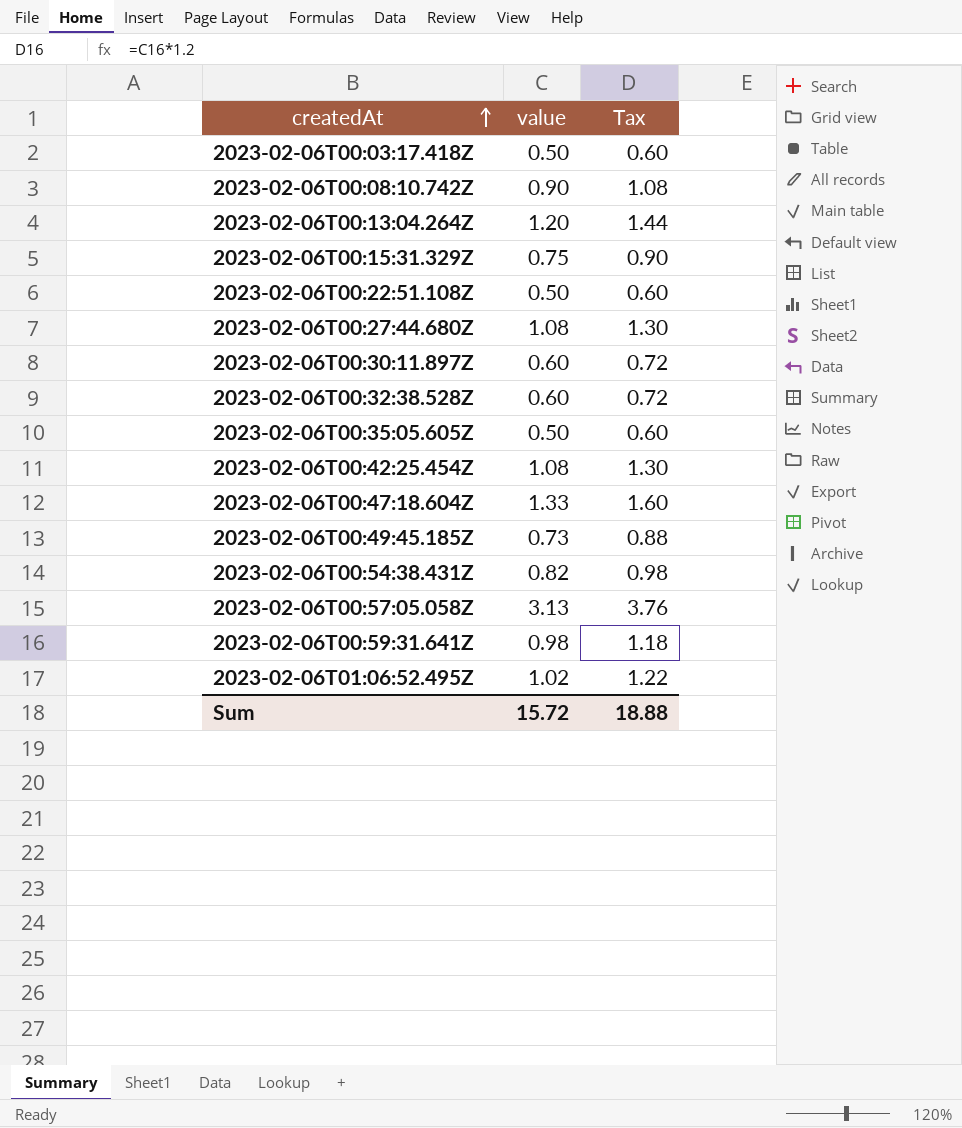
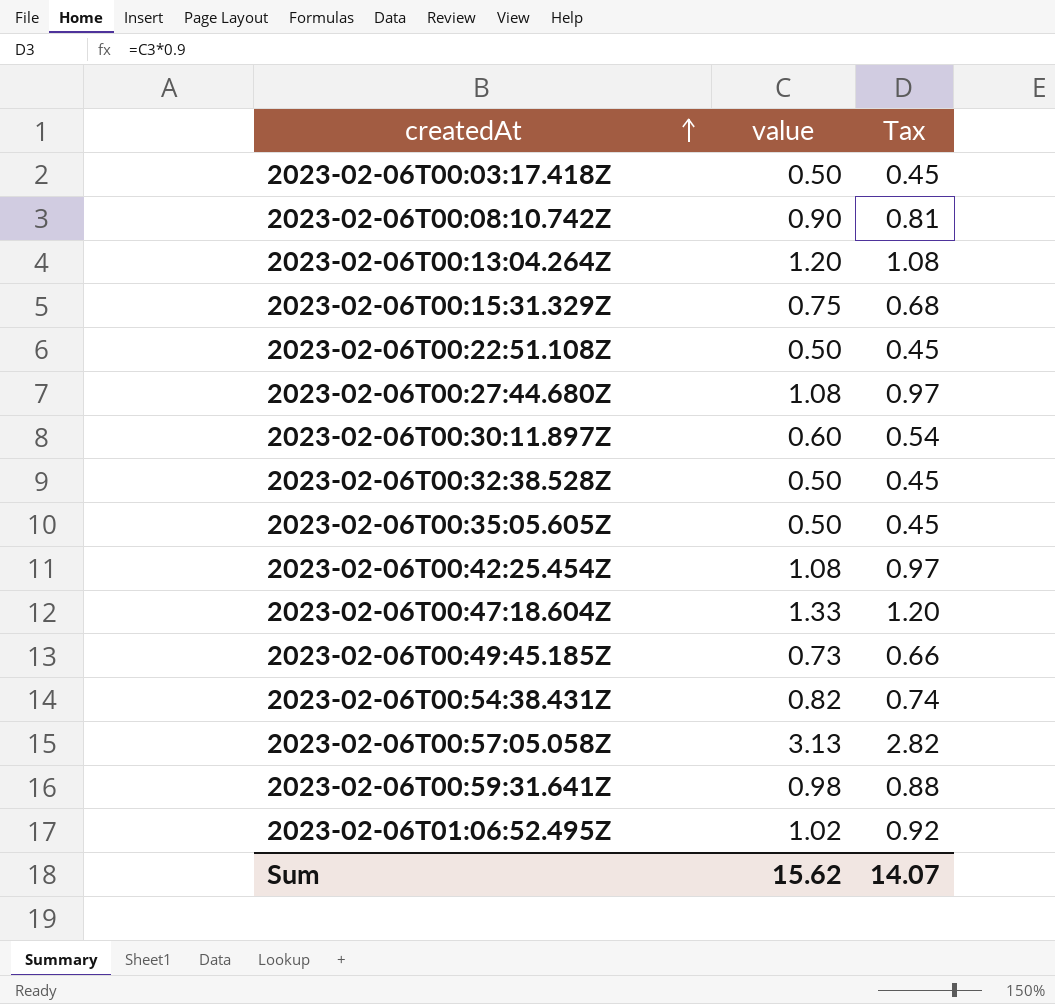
column Tax | formula: [value] * 1.2 -> [value] * 0.9
2023-02-06T00:32:38.528Z | value: 0.60 -> 0.50
Sum | value: 15.72 -> 15.62
Sum | Tax: 18.88 -> 14.07

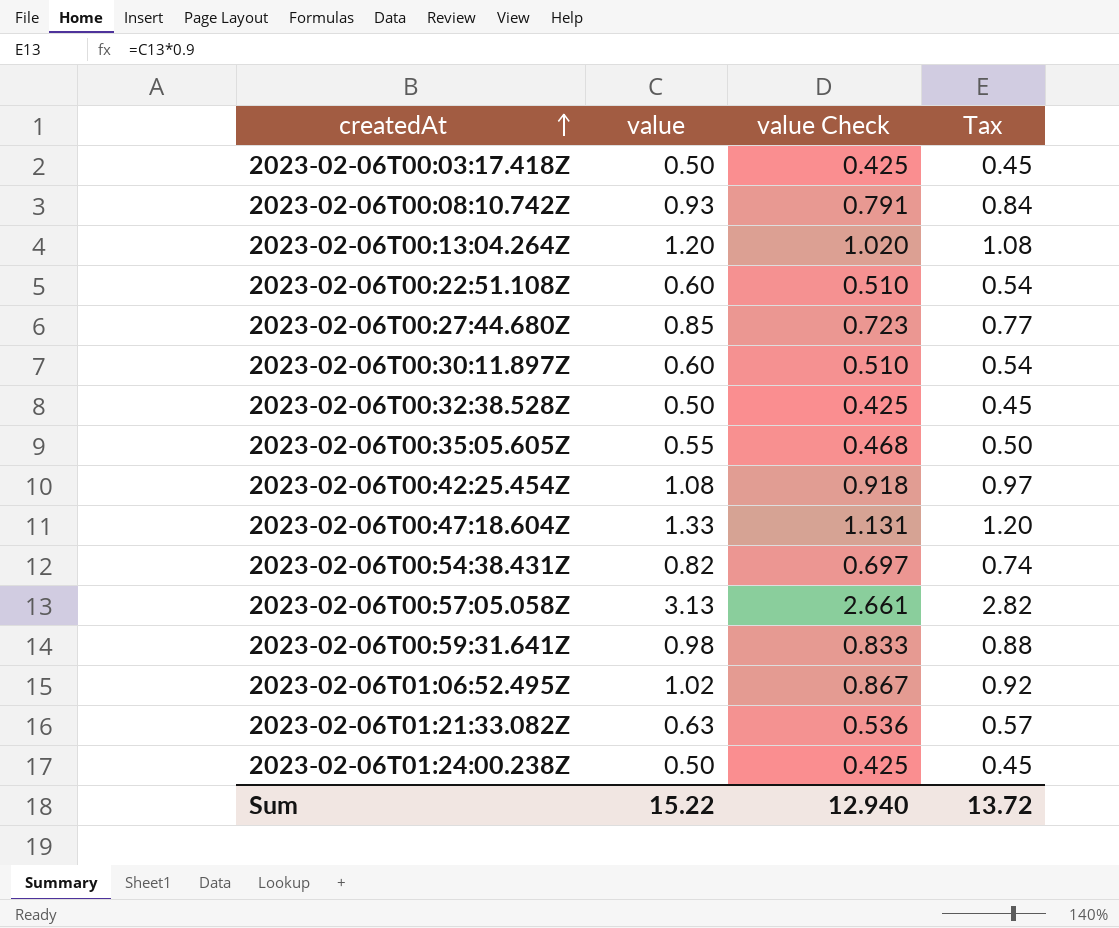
column value Check | formula: none -> [value] * 0.85
row 2023-02-06T00:15:31.329Z: 0.75 | 0.68 -> none
row 2023-02-06T00:49:45.185Z: 0.73 | 0.66 -> none
2023-02-06T00:08:10.742Z | value: 0.90 -> 0.93
2023-02-06T00:08:10.742Z | Tax: 0.81 -> 0.84
2023-02-06T00:22:51.108Z | value: 0.50 -> 0.60
2023-02-06T00:22:51.108Z | Tax: 0.45 -> 0.54
2023-02-06T00:27:44.680Z | value: 1.08 -> 0.85
2023-02-06T00:27:44.680Z | Tax: 0.97 -> 0.77
2023-02-06T00:35:05.605Z | value: 0.50 -> 0.55
2023-02-06T00:35:05.605Z | Tax: 0.45 -> 0.50
row 2023-02-06T01:21:33.082Z: none -> 0.63 | 0.536 | 0.57
row 2023-02-06T01:24:00.238Z: none -> 0.50 | 0.425 | 0.45
Sum | value: 15.62 -> 15.22
Sum | Tax: 14.07 -> 13.72

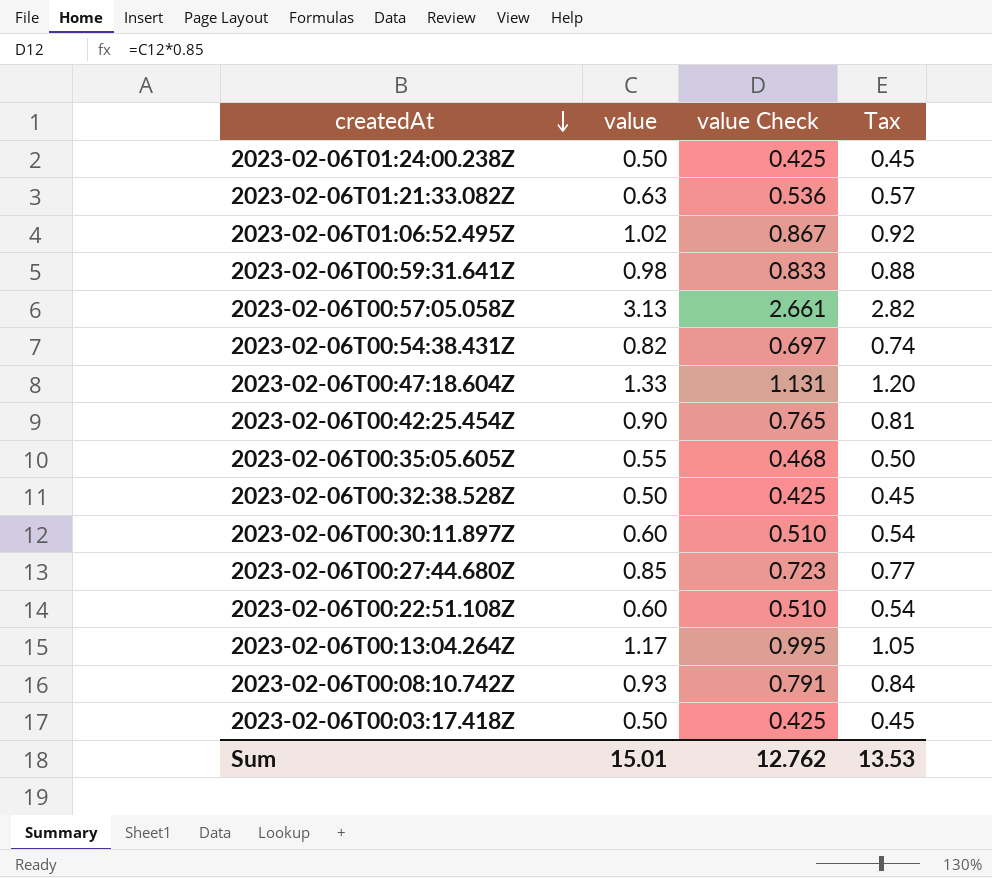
row order: createdAt ascending -> createdAt descending
2023-02-06T00:42:25.454Z | value: 1.08 -> 0.90
2023-02-06T00:42:25.454Z | value Check: 0.918 -> 0.765
2023-02-06T00:42:25.454Z | Tax: 0.97 -> 0.81
2023-02-06T00:13:04.264Z | value: 1.20 -> 1.17
2023-02-06T00:13:04.264Z | value Check: 1.020 -> 0.995
2023-02-06T00:13:04.264Z | Tax: 1.08 -> 1.05
Sum | value: 15.22 -> 15.01
Sum | value Check: 12.940 -> 12.762
Sum | Tax: 13.72 -> 13.53

